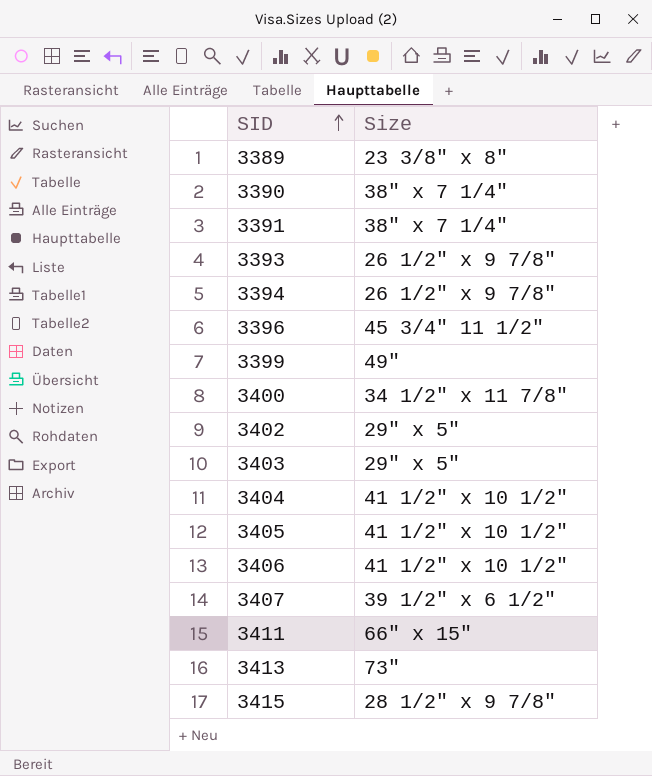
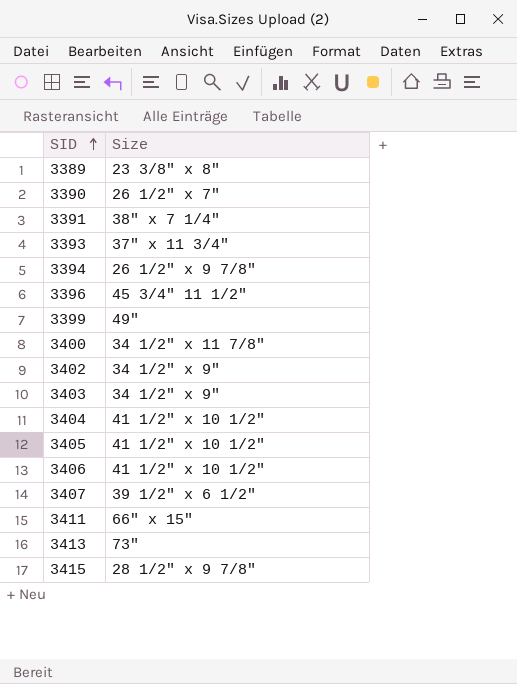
3390 | Size: 38" x 7 1/4" -> 26 1/2" x 7"
3393 | Size: 26 1/2" x 9 7/8" -> 37" x 11 3/4"
3402 | Size: 29" x 5" -> 34 1/2" x 9"
3403 | Size: 29" x 5" -> 34 1/2" x 9"

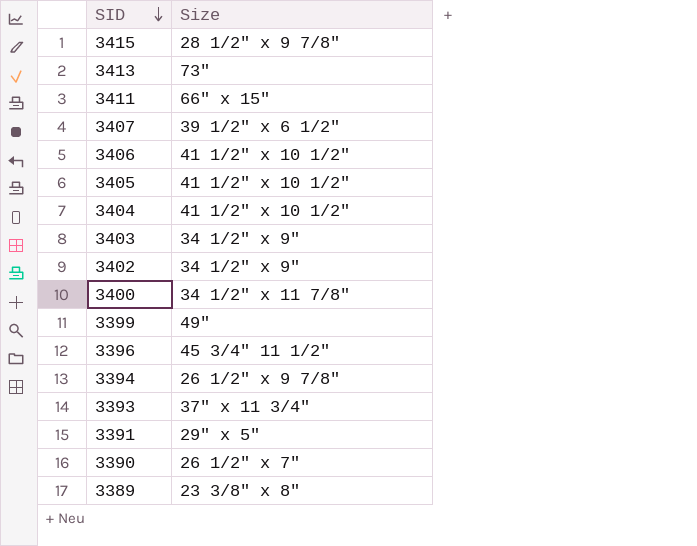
row order: SID ascending -> SID descending
3391 | Size: 38" x 7 1/4" -> 29" x 5"

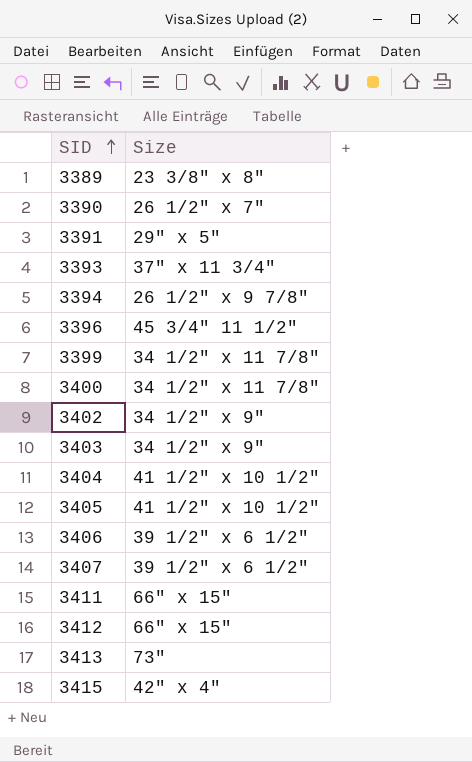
row order: SID descending -> SID ascending
3399 | Size: 49" -> 34 1/2" x 11 7/8"
3406 | Size: 41 1/2" x 10 1/2" -> 39 1/2" x 6 1/2"
row 3412: none -> 66" x 15"
3415 | Size: 28 1/2" x 9 7/8" -> 42" x 4"

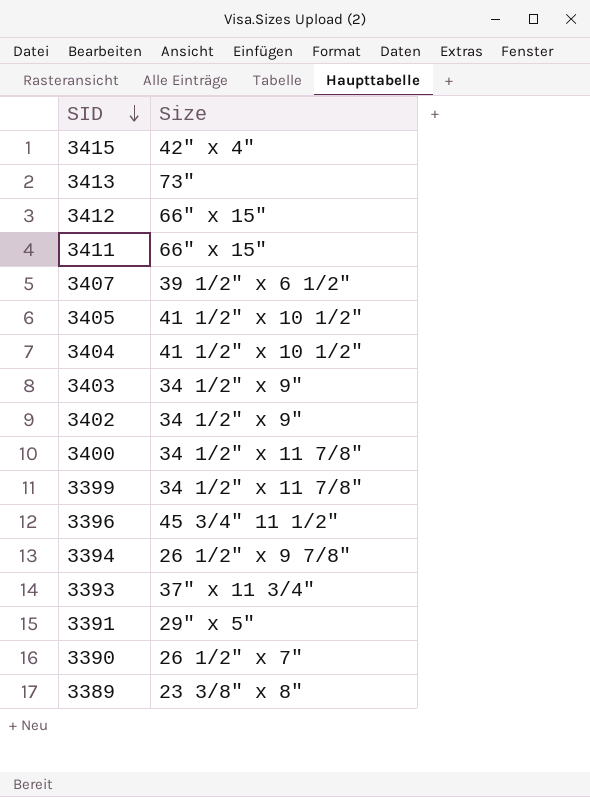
row order: SID ascending -> SID descending
row 3406: 39 1/2" x 6 1/2" -> none

